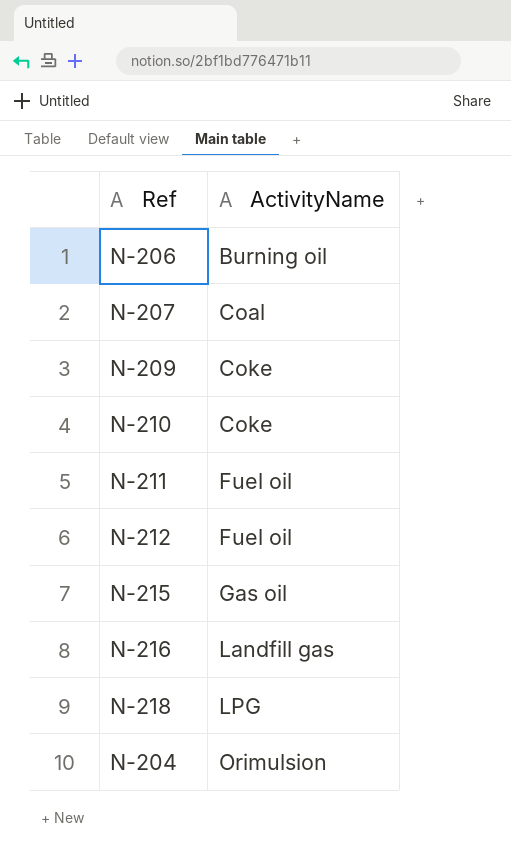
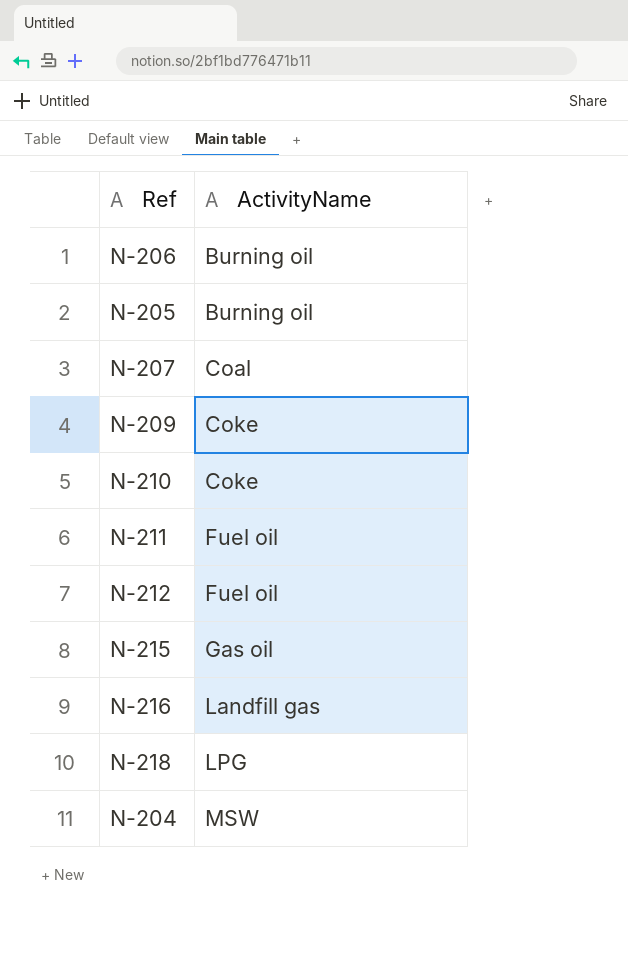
row N-205: none -> Burning oil
N-204 | ActivityName: Orimulsion -> MSW

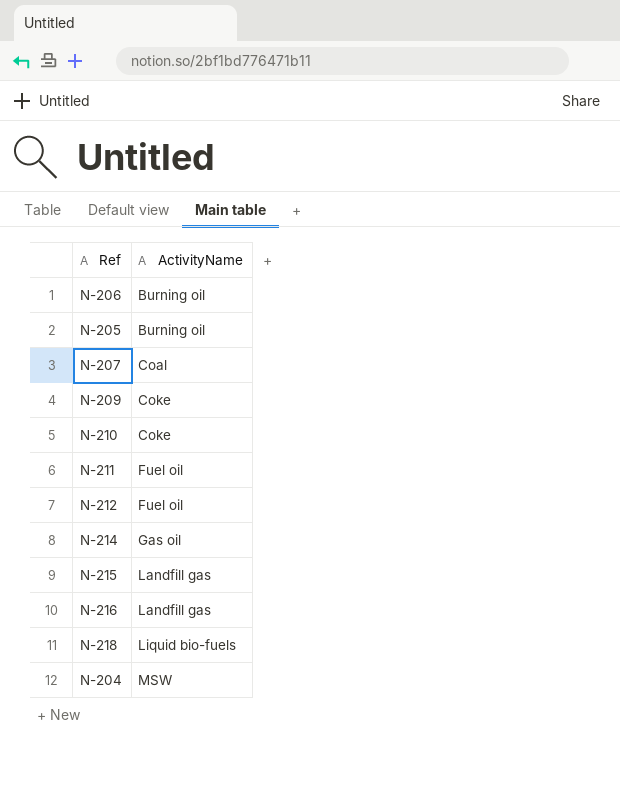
row N-214: none -> Gas oil
N-215 | ActivityName: Gas oil -> Landfill gas
N-218 | ActivityName: LPG -> Liquid bio-fuels

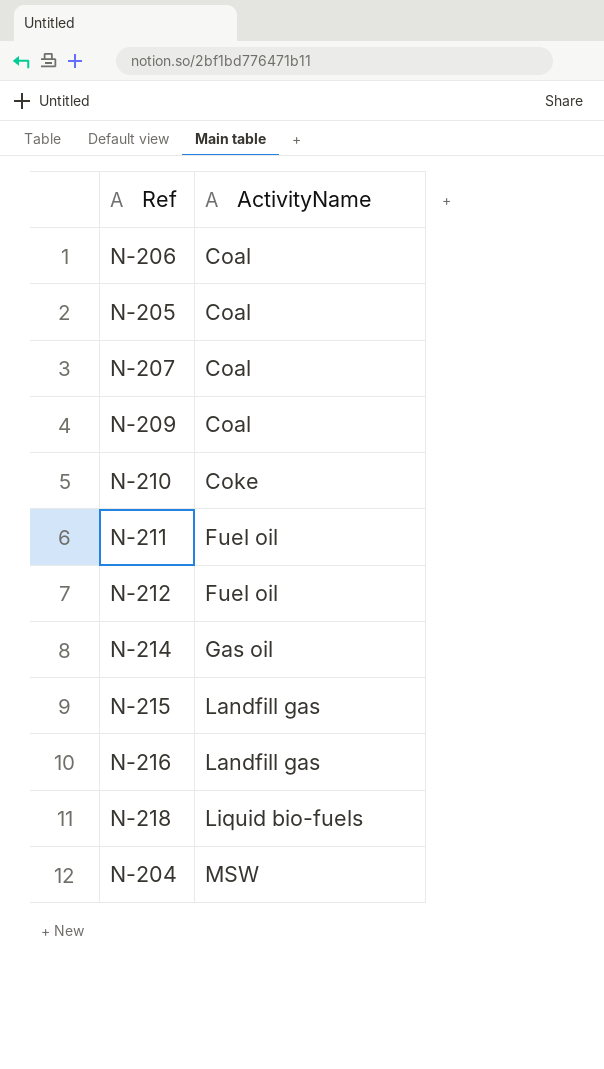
N-206 | ActivityName: Burning oil -> Coal
N-205 | ActivityName: Burning oil -> Coal
N-209 | ActivityName: Coke -> Coal

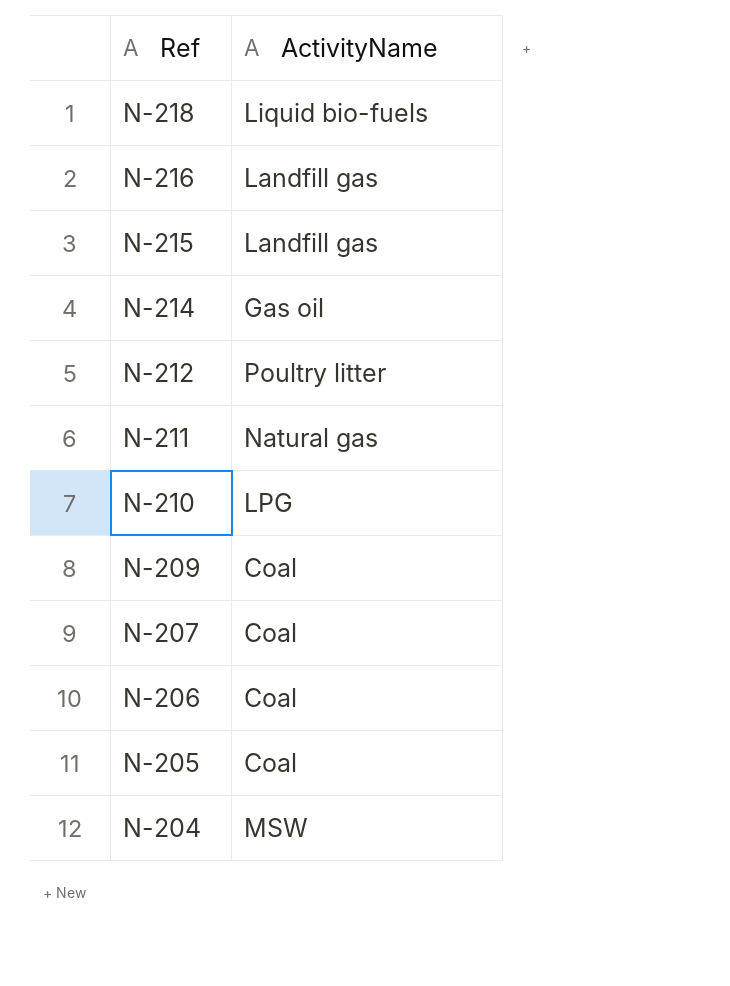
row order: ActivityName ascending -> Ref descending
N-212 | ActivityName: Fuel oil -> Poultry litter
N-211 | ActivityName: Fuel oil -> Natural gas
N-210 | ActivityName: Coke -> LPG

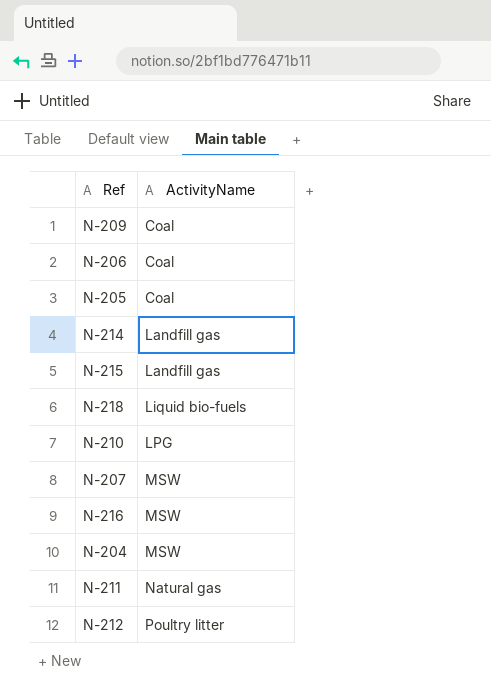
row order: Ref descending -> ActivityName ascending
N-214 | ActivityName: Gas oil -> Landfill gas
N-207 | ActivityName: Coal -> MSW
N-216 | ActivityName: Landfill gas -> MSW

